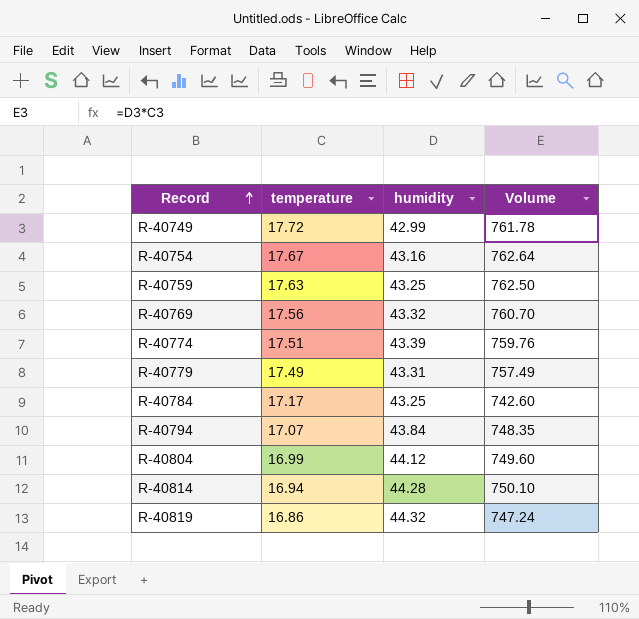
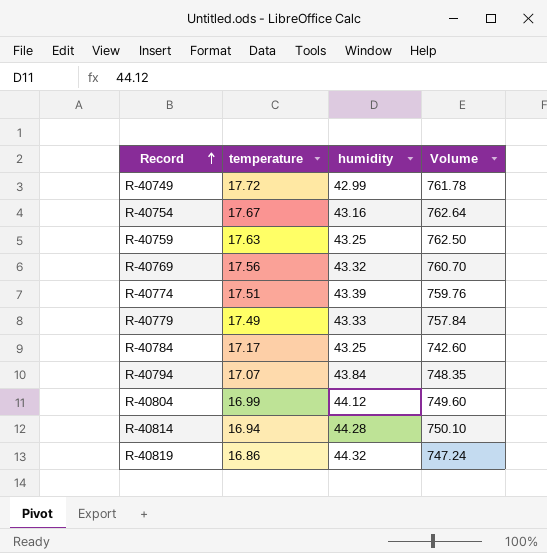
R-40779 | humidity: 43.31 -> 43.33
R-40779 | Volume: 757.49 -> 757.84

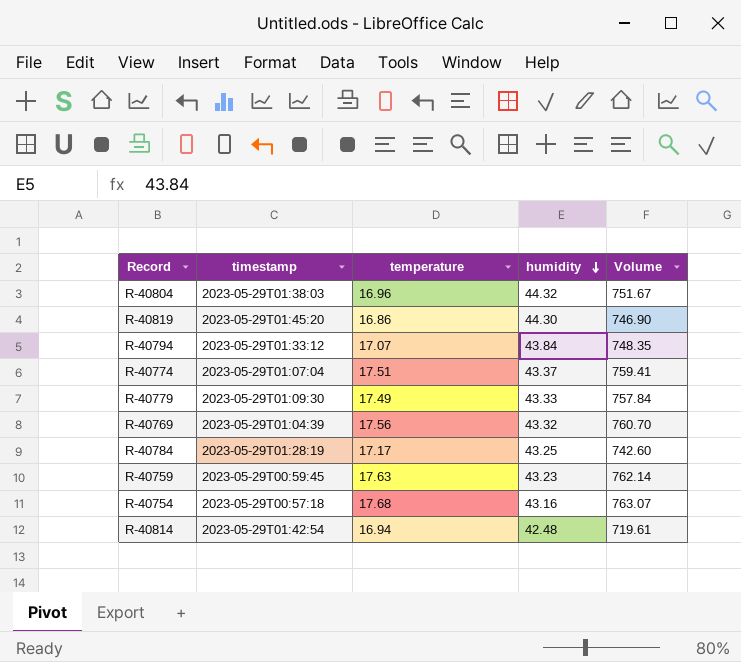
row order: Record ascending -> humidity descending
column timestamp | position: none -> 2
row R-40749: 17.72 | 42.99 | 761.78 -> none
R-40804 | temperature: 16.99 -> 16.96
R-40804 | humidity: 44.12 -> 44.32
R-40804 | Volume: 749.60 -> 751.67
R-40819 | humidity: 44.32 -> 44.30
R-40819 | Volume: 747.24 -> 746.90
R-40774 | humidity: 43.39 -> 43.37
R-40774 | Volume: 759.76 -> 759.41
R-40759 | humidity: 43.25 -> 43.23
R-40759 | Volume: 762.50 -> 762.14
R-40754 | temperature: 17.67 -> 17.68
R-40754 | Volume: 762.64 -> 763.07
R-40814 | humidity: 44.28 -> 42.48
R-40814 | Volume: 750.10 -> 719.61

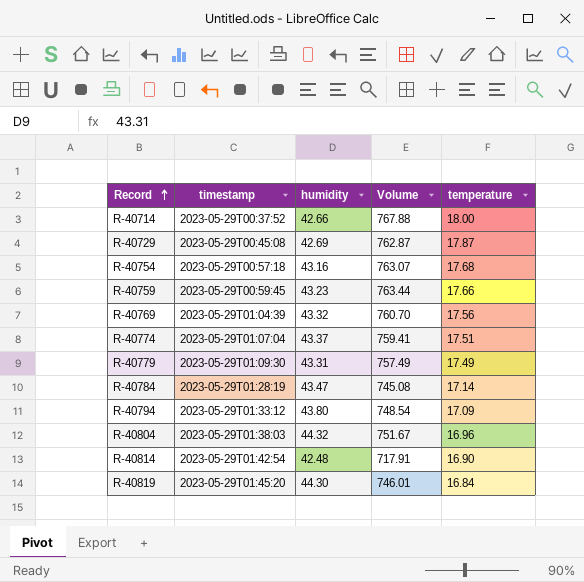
row order: humidity descending -> Record ascending
column temperature | position: 3 -> 5
row R-40714: none -> 2023-05-29T00:37:52 | 42.66 | 767.88 | 18.00
row R-40729: none -> 2023-05-29T00:45:08 | 42.69 | 762.87 | 17.87
R-40759 | Volume: 762.14 -> 763.44
R-40759 | temperature: 17.63 -> 17.66
R-40779 | humidity: 43.33 -> 43.31
R-40779 | Volume: 757.84 -> 757.49
R-40784 | humidity: 43.25 -> 43.47
R-40784 | Volume: 742.60 -> 745.08
R-40784 | temperature: 17.17 -> 17.14
R-40794 | humidity: 43.84 -> 43.80
R-40794 | Volume: 748.35 -> 748.54
R-40794 | temperature: 17.07 -> 17.09
R-40814 | Volume: 719.61 -> 717.91
R-40814 | temperature: 16.94 -> 16.90
R-40819 | Volume: 746.90 -> 746.01
R-40819 | temperature: 16.86 -> 16.84

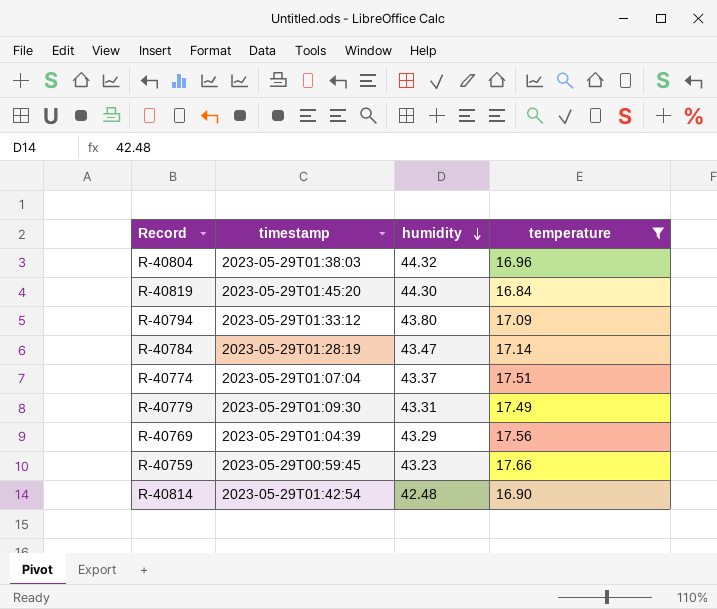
filter: none -> temperature <= 17.66
row order: Record ascending -> humidity descending
column Volume | formula: [humidity] * [temperature] -> none
R-40769 | humidity: 43.32 -> 43.29

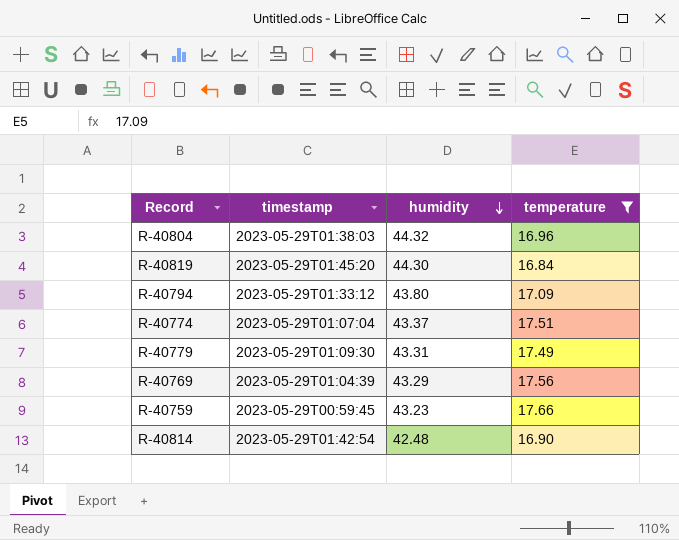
row R-40784: 2023-05-29T01:28:19 | 43.47 | 17.14 -> none

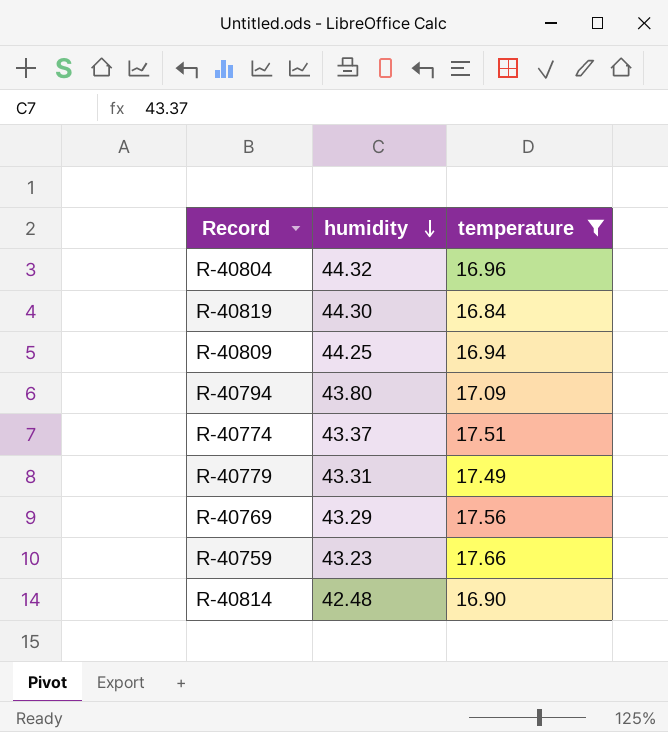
column timestamp | position: 2 -> none
row R-40809: none -> 44.25 | 16.94

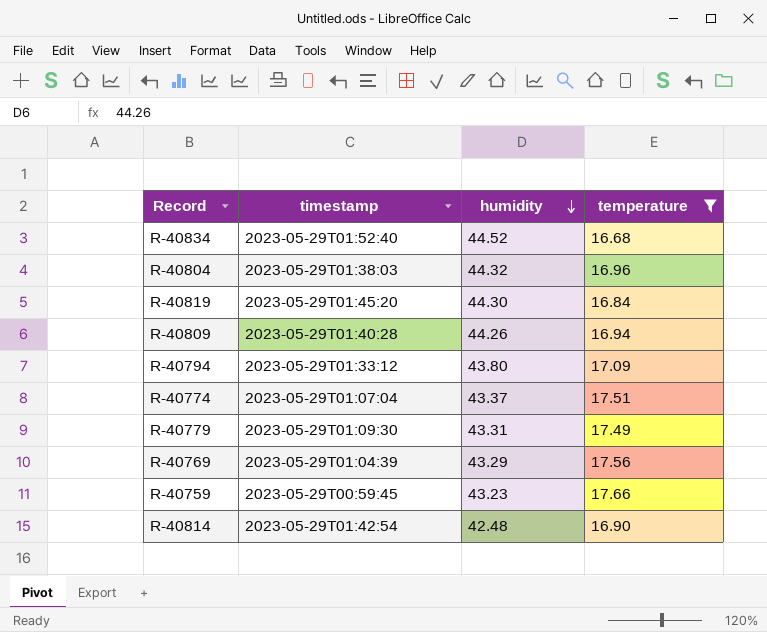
column timestamp | position: none -> 2
row R-40834: none -> 2023-05-29T01:52:40 | 44.52 | 16.68
R-40809 | humidity: 44.25 -> 44.26

